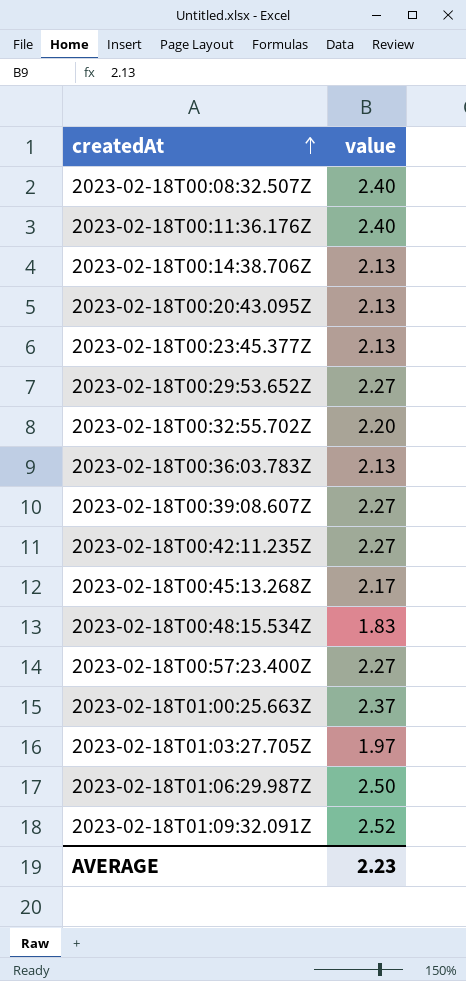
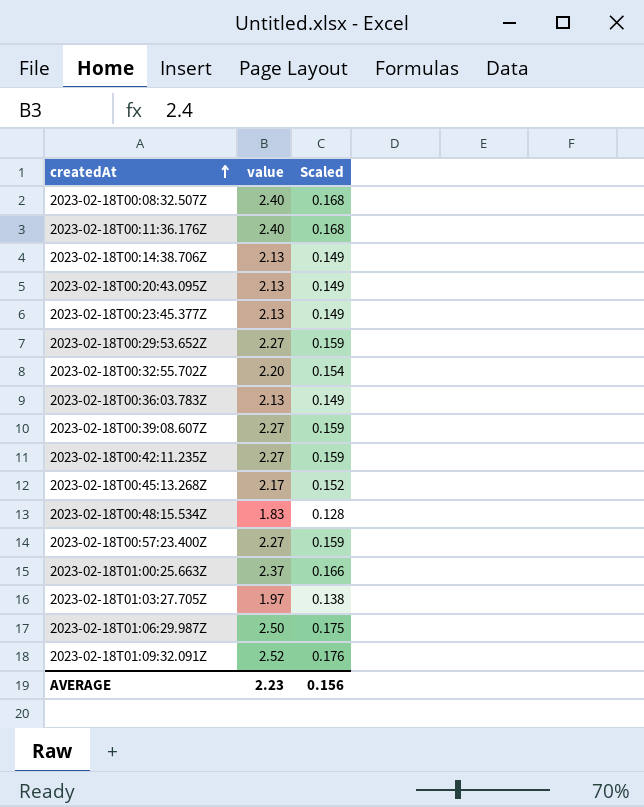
column Scaled | formula: none -> [value] * 0.07

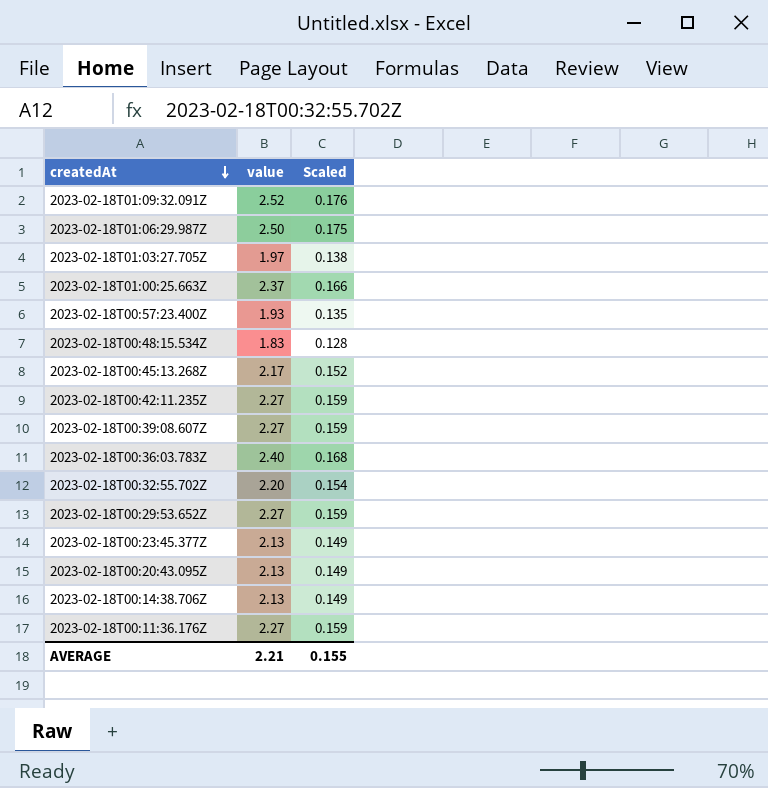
row order: createdAt ascending -> createdAt descending
row 2023-02-18T00:08:32.507Z: 2.40 | 0.168 -> none
2023-02-18T00:57:23.400Z | value: 2.27 -> 1.93
2023-02-18T00:57:23.400Z | Scaled: 0.159 -> 0.135
2023-02-18T00:36:03.783Z | value: 2.13 -> 2.40
2023-02-18T00:36:03.783Z | Scaled: 0.149 -> 0.168
2023-02-18T00:11:36.176Z | value: 2.40 -> 2.27
2023-02-18T00:11:36.176Z | Scaled: 0.168 -> 0.159
AVERAGE | value: 2.23 -> 2.21
AVERAGE | Scaled: 0.156 -> 0.155

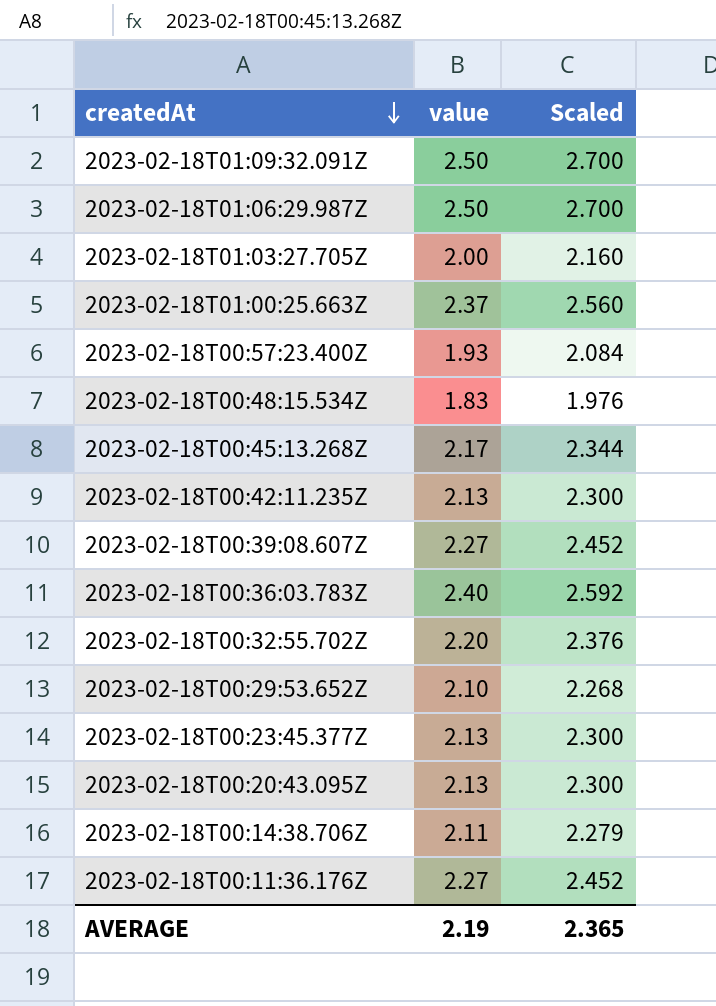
column Scaled | formula: [value] * 0.07 -> [value] * 1.08
2023-02-18T01:09:32.091Z | value: 2.52 -> 2.50
2023-02-18T01:03:27.705Z | value: 1.97 -> 2.00
2023-02-18T00:42:11.235Z | value: 2.27 -> 2.13
2023-02-18T00:29:53.652Z | value: 2.27 -> 2.10
2023-02-18T00:14:38.706Z | value: 2.13 -> 2.11
AVERAGE | value: 2.21 -> 2.19
AVERAGE | Scaled: 0.155 -> 2.365

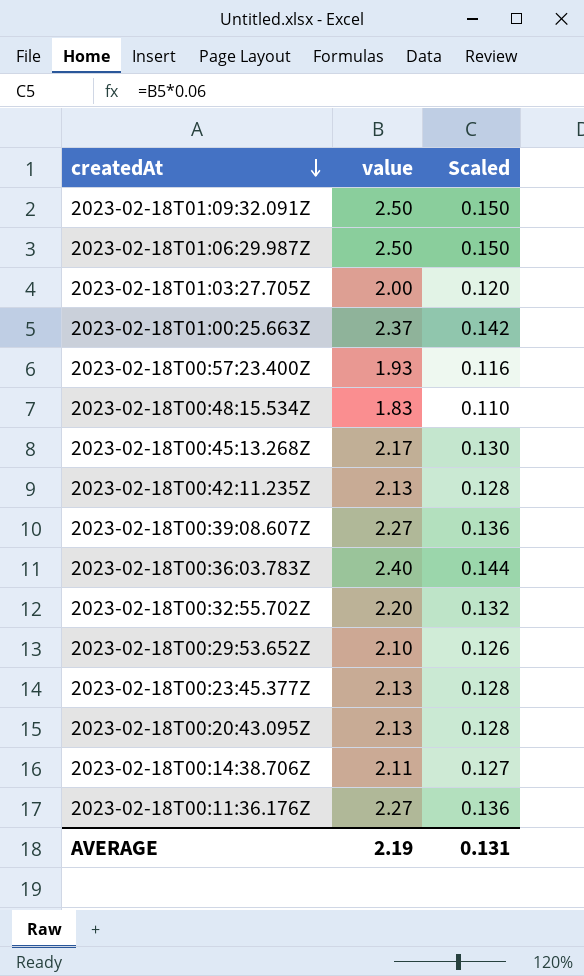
column Scaled | formula: [value] * 1.08 -> [value] * 0.06
AVERAGE | Scaled: 2.365 -> 0.131

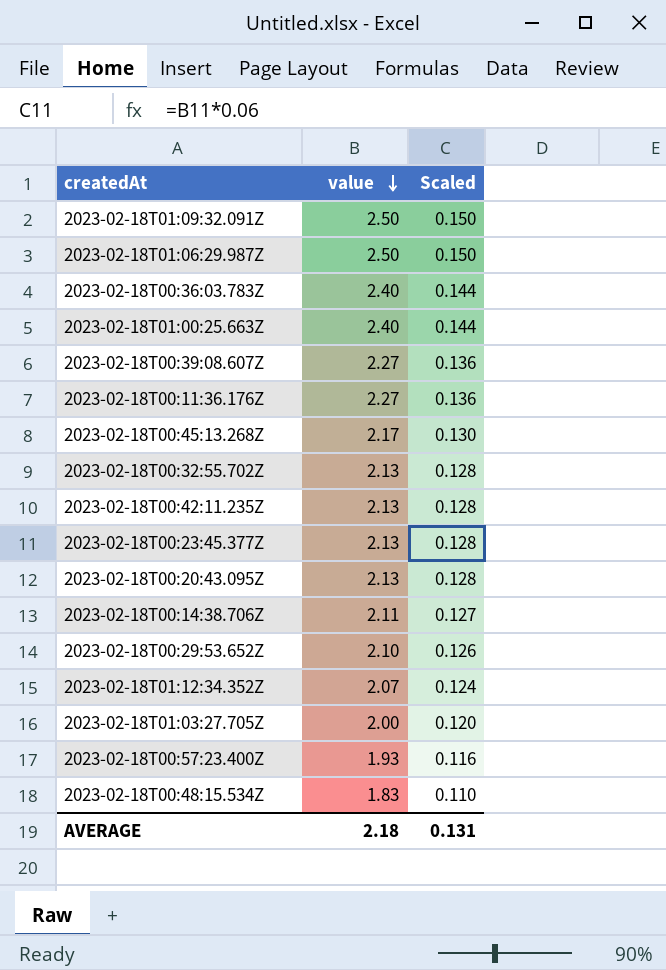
row order: createdAt descending -> value descending
2023-02-18T01:00:25.663Z | value: 2.37 -> 2.40
2023-02-18T01:00:25.663Z | Scaled: 0.142 -> 0.144
2023-02-18T00:32:55.702Z | value: 2.20 -> 2.13
2023-02-18T00:32:55.702Z | Scaled: 0.132 -> 0.128
row 2023-02-18T01:12:34.352Z: none -> 2.07 | 0.124
AVERAGE | value: 2.19 -> 2.18

